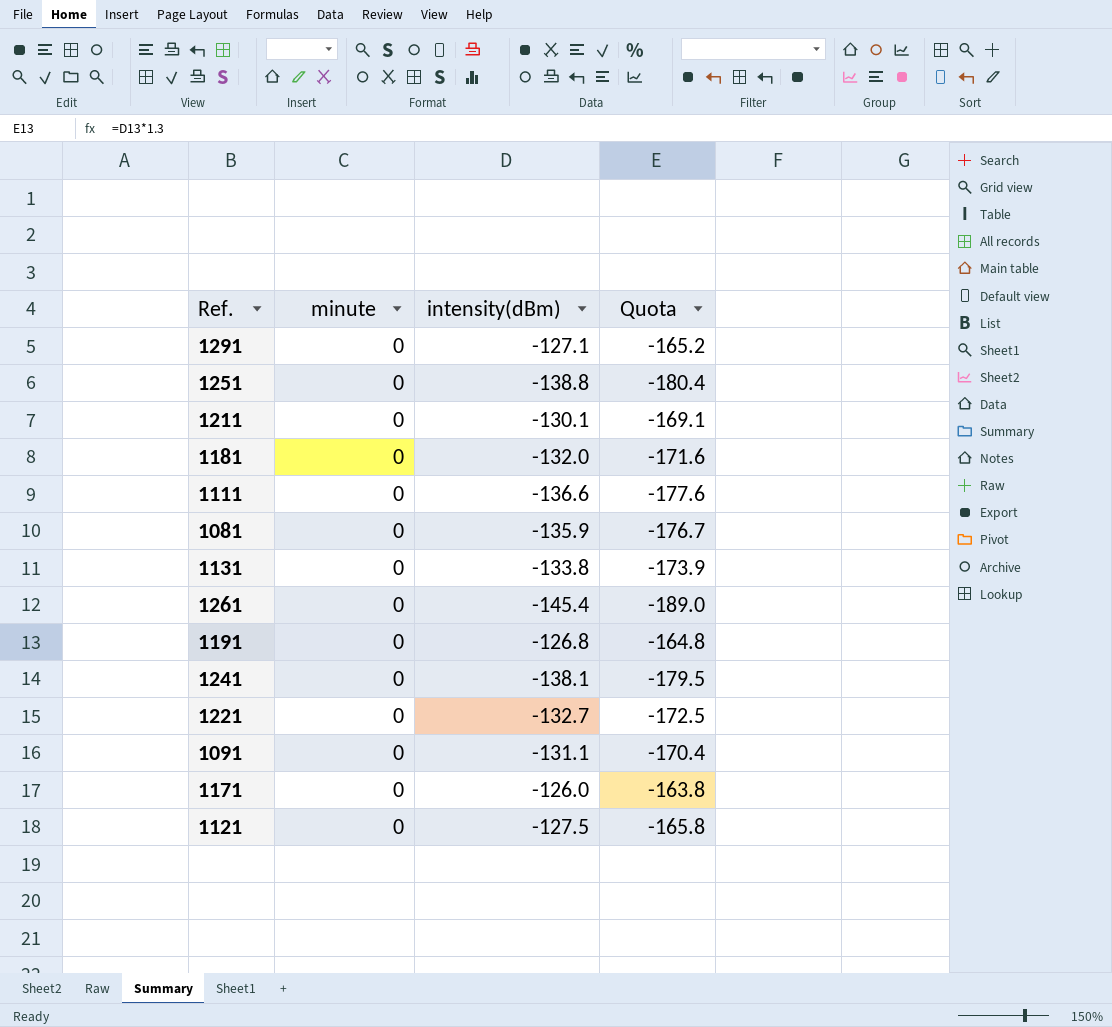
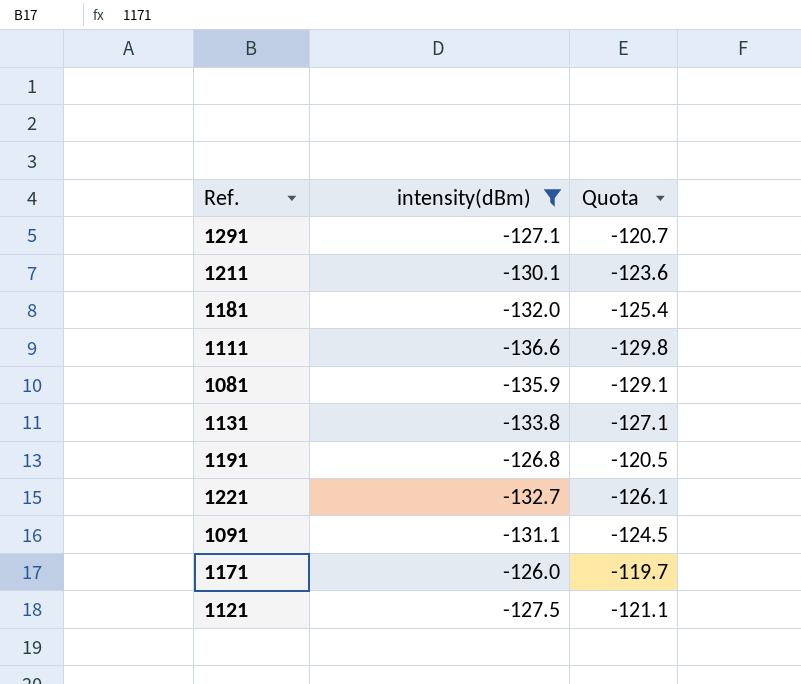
filter: none -> intensity(dBm) >= -136.6
column minute | position: 2 -> none
column Quota | formula: [intensity(dBm)] * 1.3 -> [intensity(dBm)] * 0.95

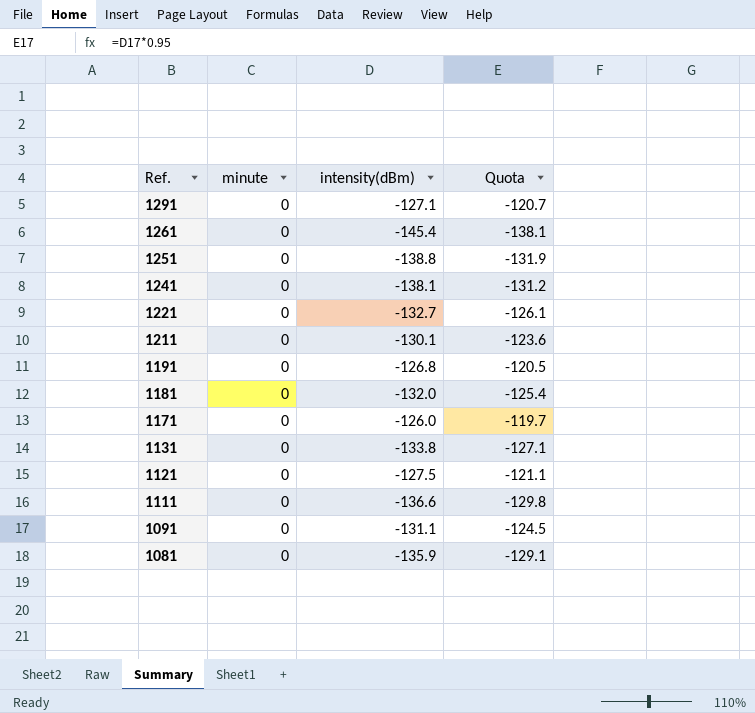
filter: intensity(dBm) >= -136.6 -> none
row order: none -> Ref. descending
column minute | position: none -> 2

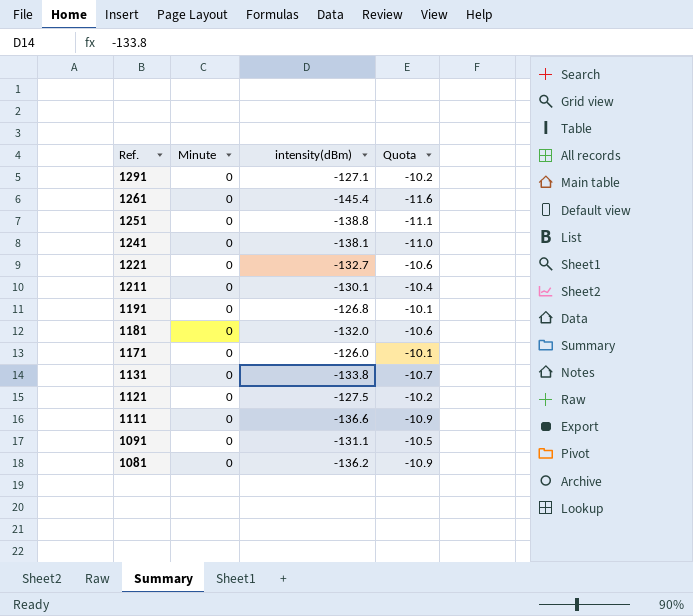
column name: minute -> Minute
column Quota | formula: [intensity(dBm)] * 0.95 -> [intensity(dBm)] * 0.08
1081 | intensity(dBm): -135.9 -> -136.2

